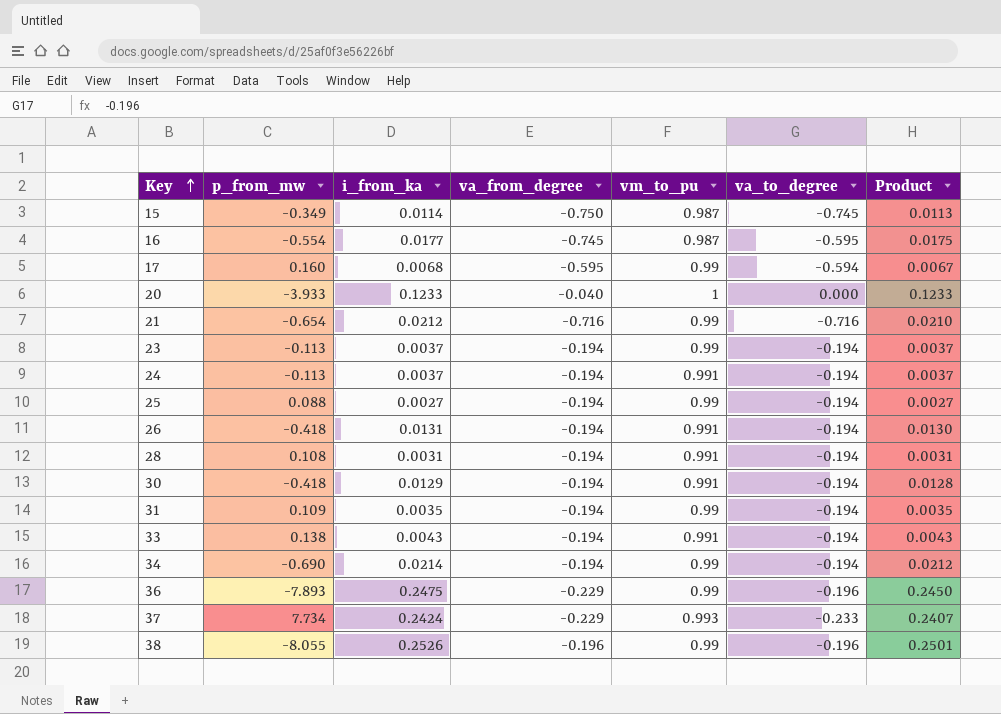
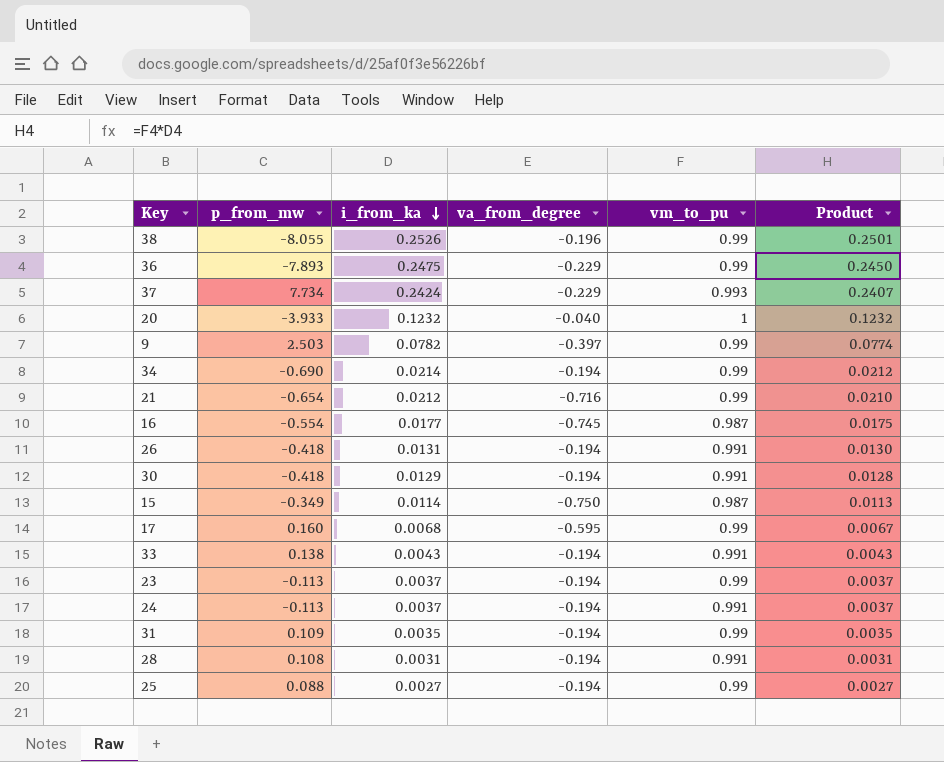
row order: Key ascending -> i_from_ka descending
column va_to_degree | position: 6 -> none
20 | i_from_ka: 0.1233 -> 0.1232
20 | Product: 0.1233 -> 0.1232
row 9: none -> 2.503 | 0.0782 | -0.397 | 0.99 | 0.0774

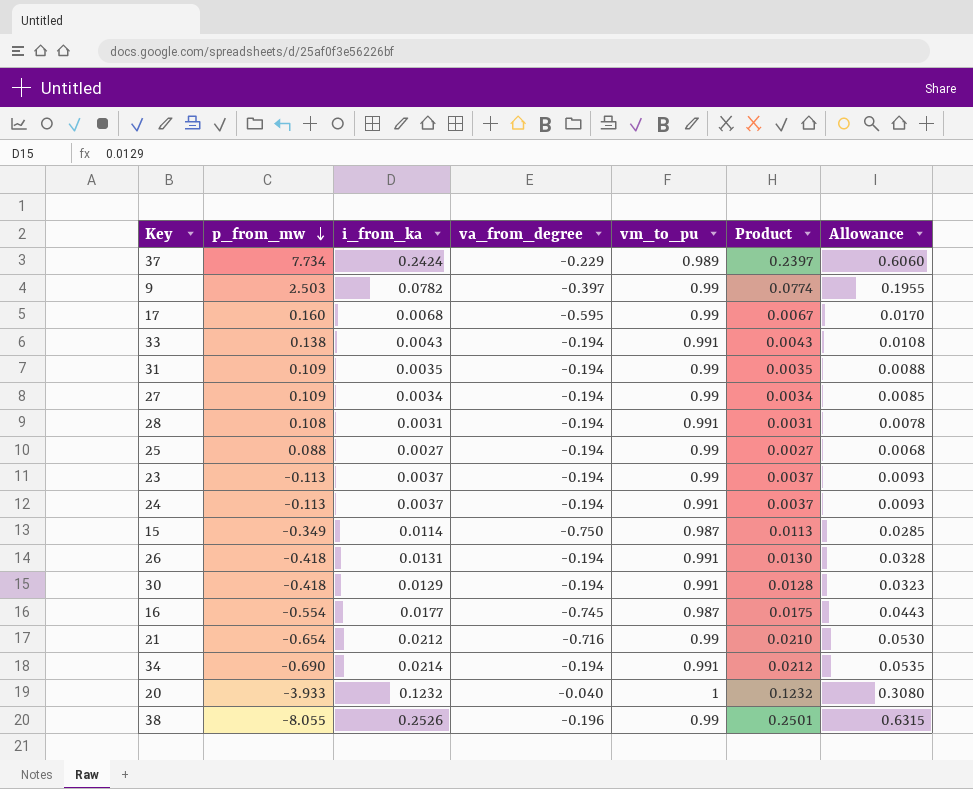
row order: i_from_ka descending -> p_from_mw descending
column Allowance | formula: none -> [i_from_ka] * 2.5
row 36: -7.893 | 0.2475 | -0.229 | 0.99 | 0.2450 -> none
37 | vm_to_pu: 0.993 -> 0.989
37 | Product: 0.2407 -> 0.2397
row 27: none -> 0.109 | 0.0034 | -0.194 | 0.99 | 0.0034 | 0.0085
34 | vm_to_pu: 0.99 -> 0.991

